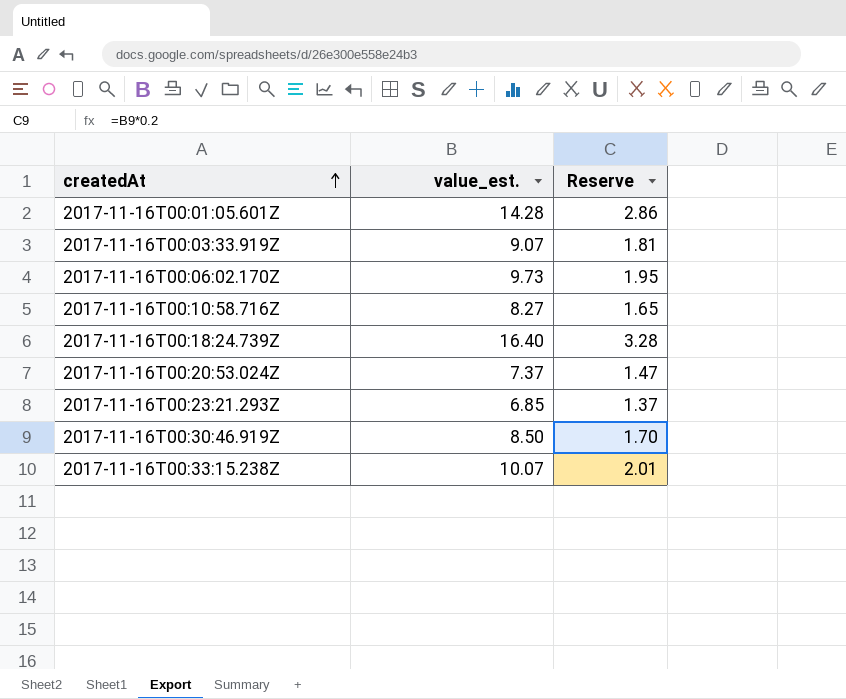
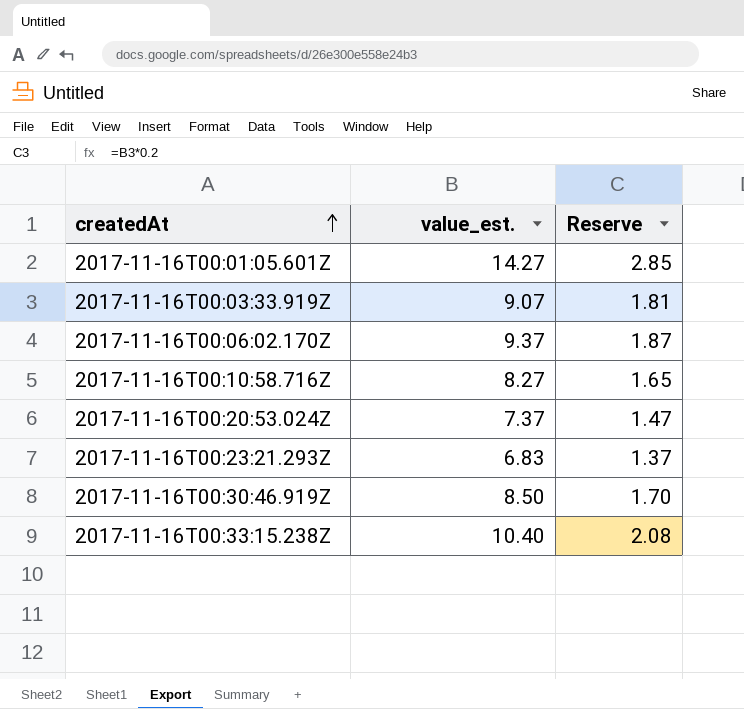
row 2017-11-16T00:18:24.739Z: 16.40 | 3.28 -> none
2017-11-16T00:01:05.601Z | value_est.: 14.28 -> 14.27
2017-11-16T00:01:05.601Z | Reserve: 2.86 -> 2.85
2017-11-16T00:06:02.170Z | value_est.: 9.73 -> 9.37
2017-11-16T00:06:02.170Z | Reserve: 1.95 -> 1.87
2017-11-16T00:23:21.293Z | value_est.: 6.85 -> 6.83
2017-11-16T00:33:15.238Z | value_est.: 10.07 -> 10.40
2017-11-16T00:33:15.238Z | Reserve: 2.01 -> 2.08

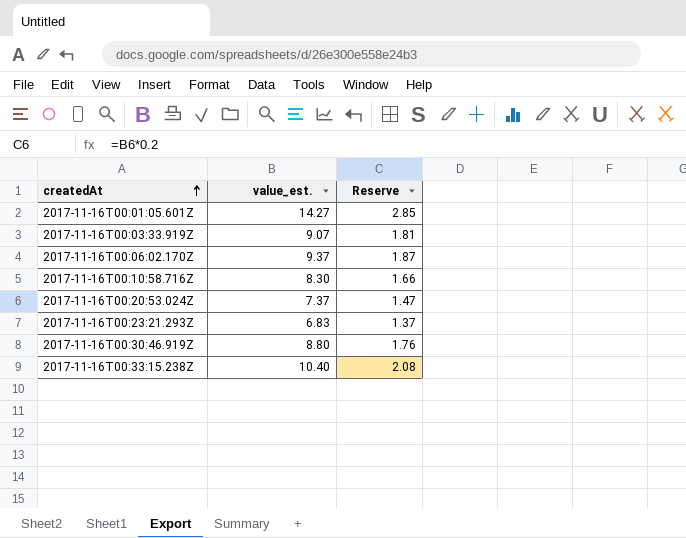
2017-11-16T00:10:58.716Z | value_est.: 8.27 -> 8.30
2017-11-16T00:10:58.716Z | Reserve: 1.65 -> 1.66
2017-11-16T00:30:46.919Z | value_est.: 8.50 -> 8.80
2017-11-16T00:30:46.919Z | Reserve: 1.70 -> 1.76

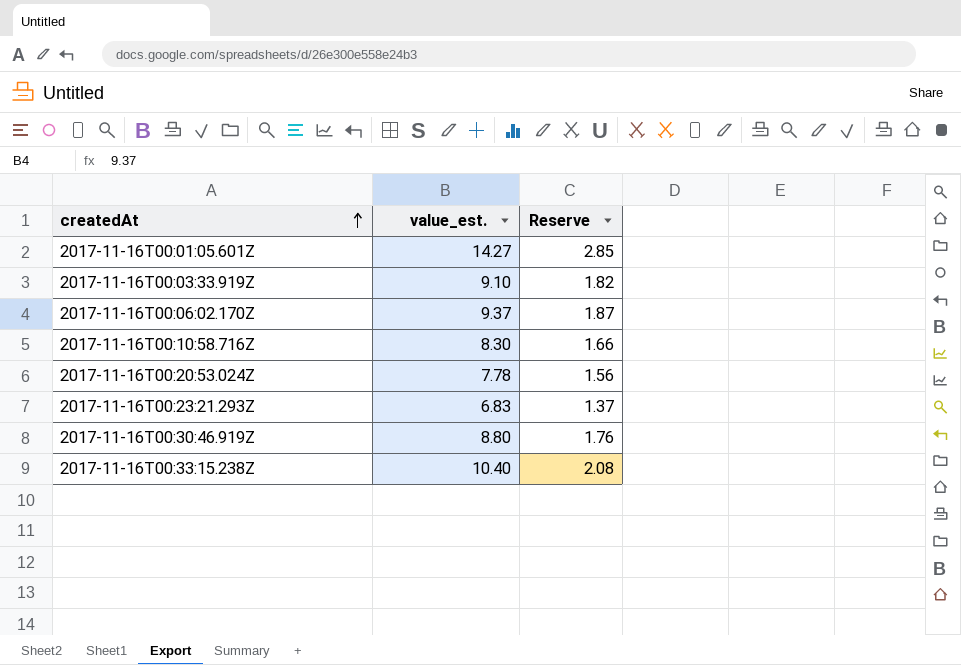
2017-11-16T00:03:33.919Z | value_est.: 9.07 -> 9.10
2017-11-16T00:03:33.919Z | Reserve: 1.81 -> 1.82
2017-11-16T00:20:53.024Z | value_est.: 7.37 -> 7.78
2017-11-16T00:20:53.024Z | Reserve: 1.47 -> 1.56

